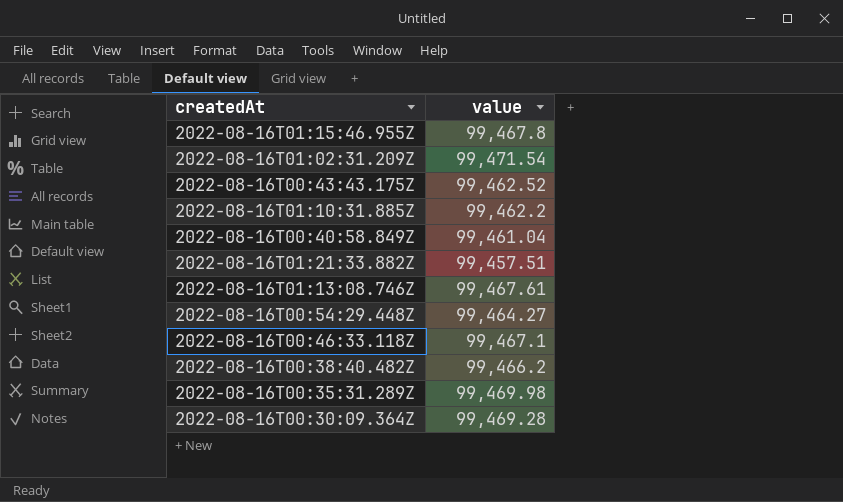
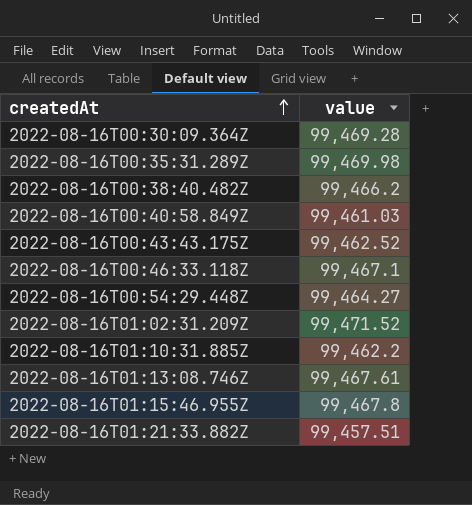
row order: none -> createdAt ascending
2022-08-16T00:40:58.849Z | value: 99,461.04 -> 99,461.03
2022-08-16T01:02:31.209Z | value: 99,471.54 -> 99,471.52

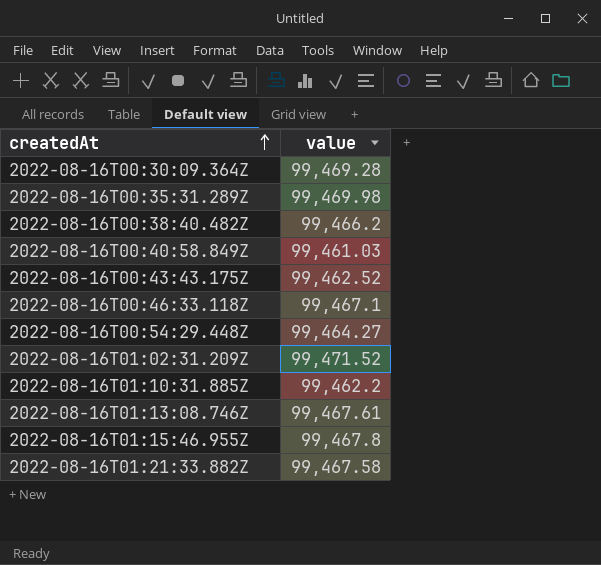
2022-08-16T01:21:33.882Z | value: 99,457.51 -> 99,467.58

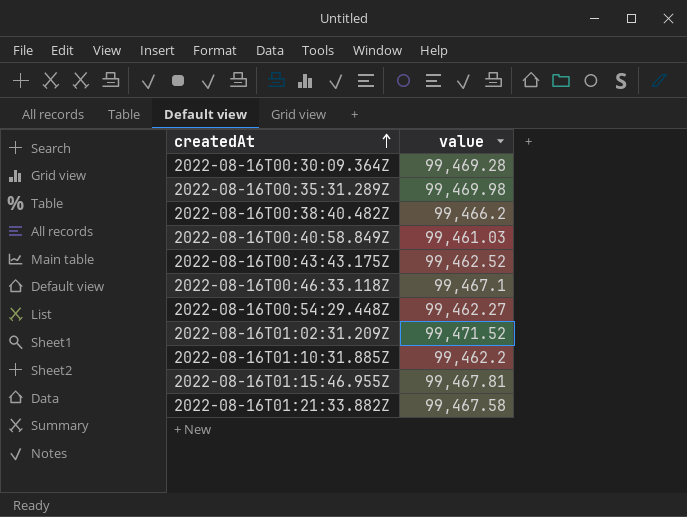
row 2022-08-16T01:13:08.746Z: 99,467.61 -> none
2022-08-16T00:54:29.448Z | value: 99,464.27 -> 99,462.27
2022-08-16T01:15:46.955Z | value: 99,467.8 -> 99,467.81

